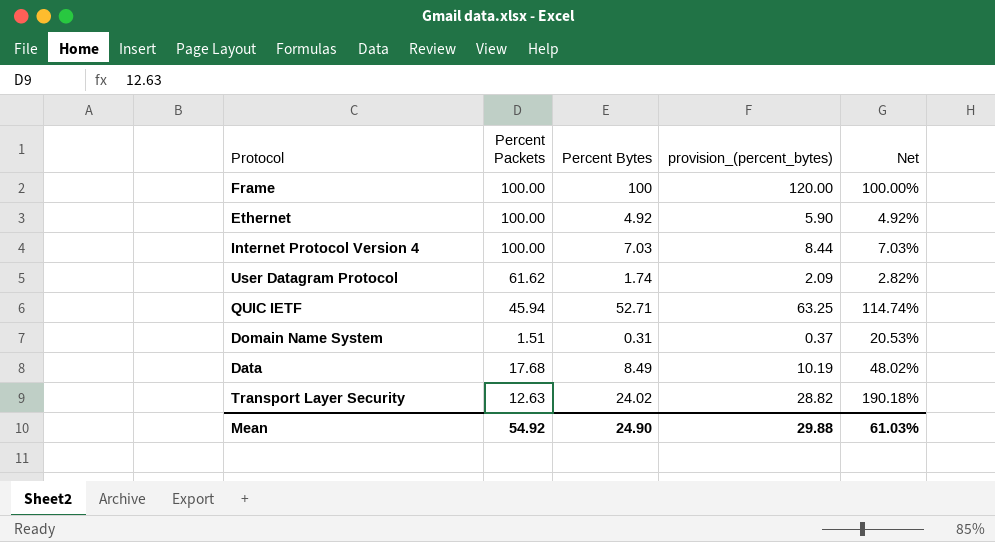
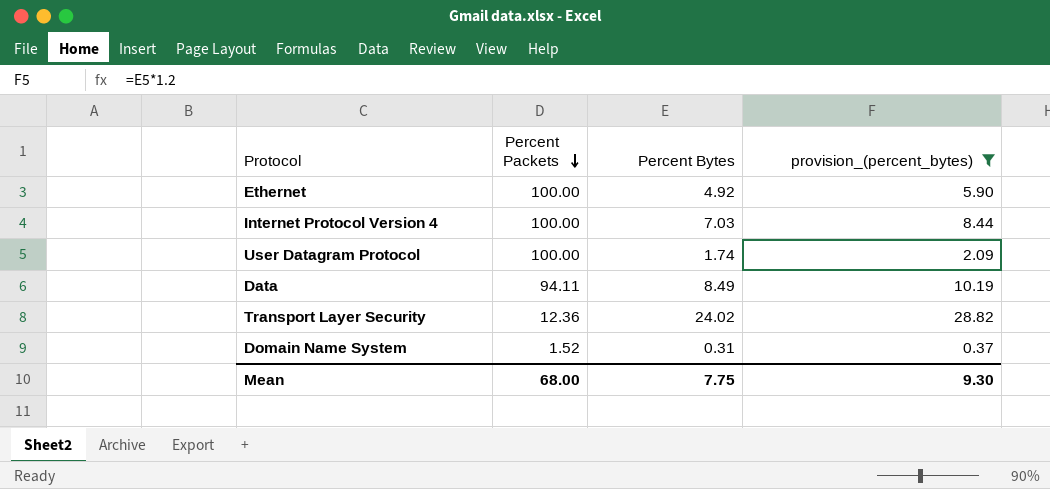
filter: none -> provision_(percent_bytes) <= 28.82
row order: none -> Percent Packets descending
column Net | formula: [Percent Bytes] / [Percent Packets] -> none
User Datagram Protocol | Percent Packets: 61.62 -> 100.00
Data | Percent Packets: 17.68 -> 94.11
Transport Layer Security | Percent Packets: 12.63 -> 12.36
Domain Name System | Percent Packets: 1.51 -> 1.52
Mean | Percent Packets: 54.92 -> 68.00
Mean | Percent Bytes: 24.90 -> 7.75
Mean | provision_(percent_bytes): 29.88 -> 9.30

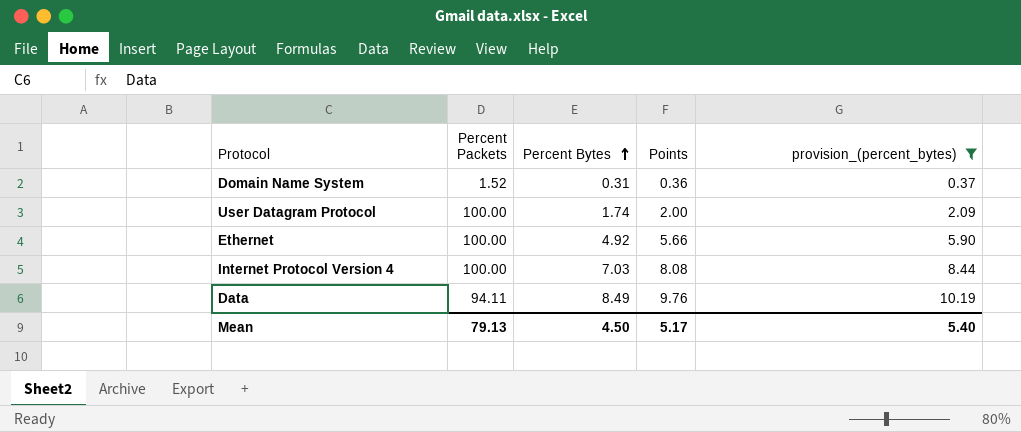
row order: Percent Packets descending -> Percent Bytes ascending
column Points | formula: none -> [Percent Bytes] * 1.15
row Transport Layer Security: 12.36 | 24.02 | 28.82 -> none
Mean | Percent Packets: 68.00 -> 79.13
Mean | Percent Bytes: 7.75 -> 4.50
Mean | provision_(percent_bytes): 9.30 -> 5.40

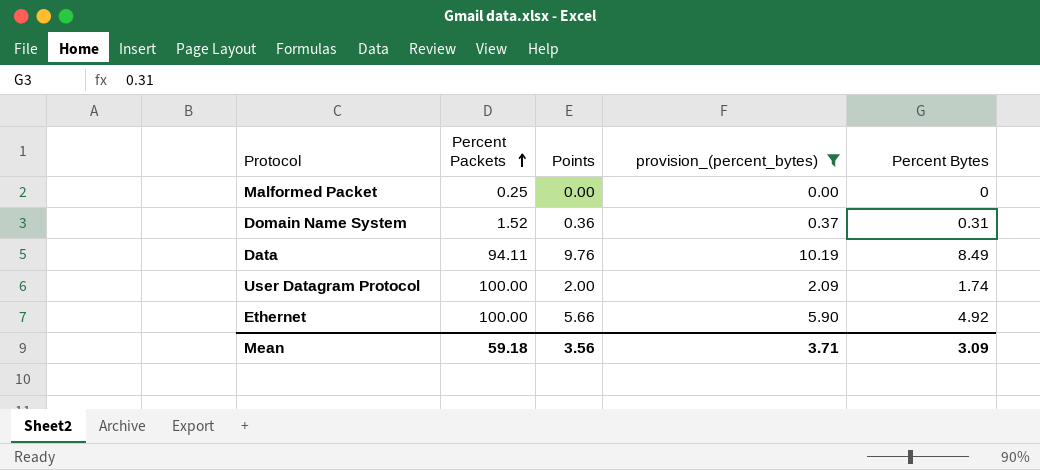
row order: Percent Bytes ascending -> Percent Packets ascending
column Percent Bytes | position: 3 -> 5
row Internet Protocol Version 4: 100.00 | 7.03 | 8.08 | 8.44 -> none
row Malformed Packet: none -> 0.25 | 0.00 | 0.00 | 0
Mean | Percent Packets: 79.13 -> 59.18
Mean | Points: 5.17 -> 3.56
Mean | provision_(percent_bytes): 5.40 -> 3.71
Mean | Percent Bytes: 4.50 -> 3.09

